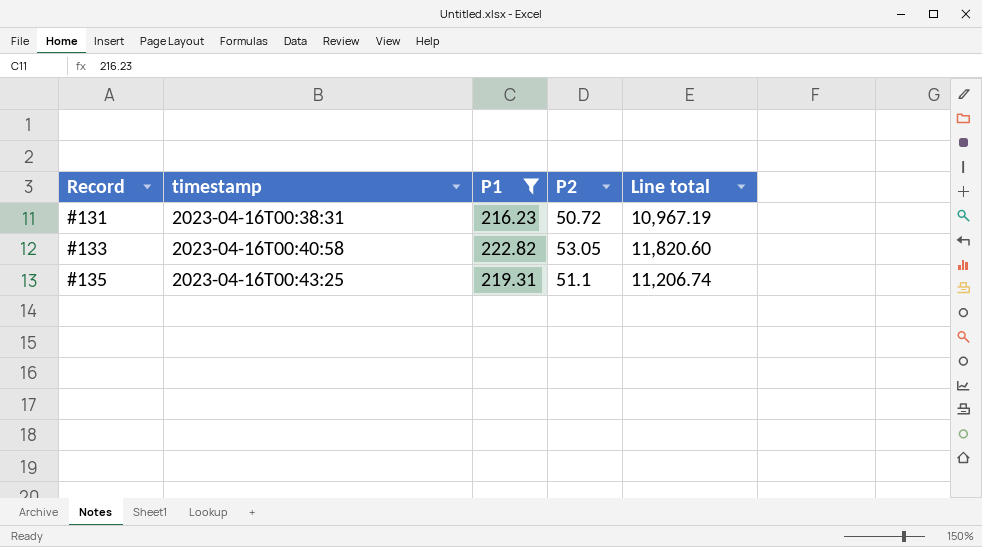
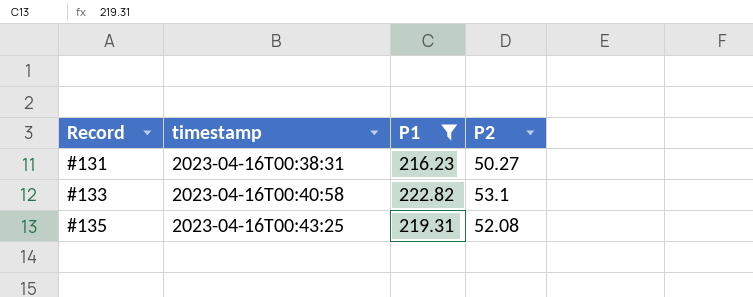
column Line total | formula: [P1] * [P2] -> none
#131 | P2: 50.72 -> 50.27
#133 | P2: 53.05 -> 53.1
#135 | P2: 51.1 -> 52.08

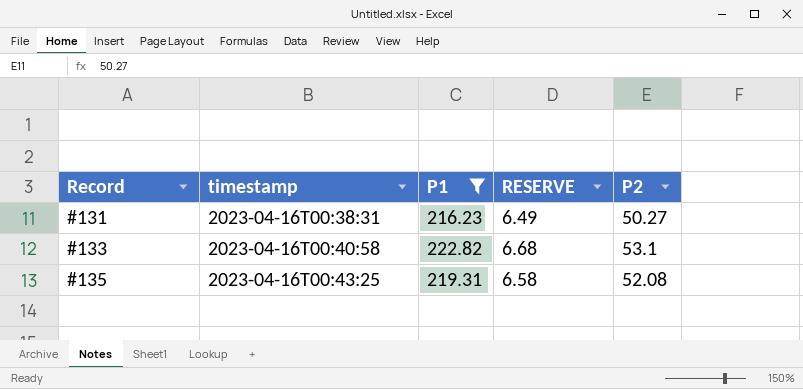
column RESERVE | formula: none -> [P1] * 0.03

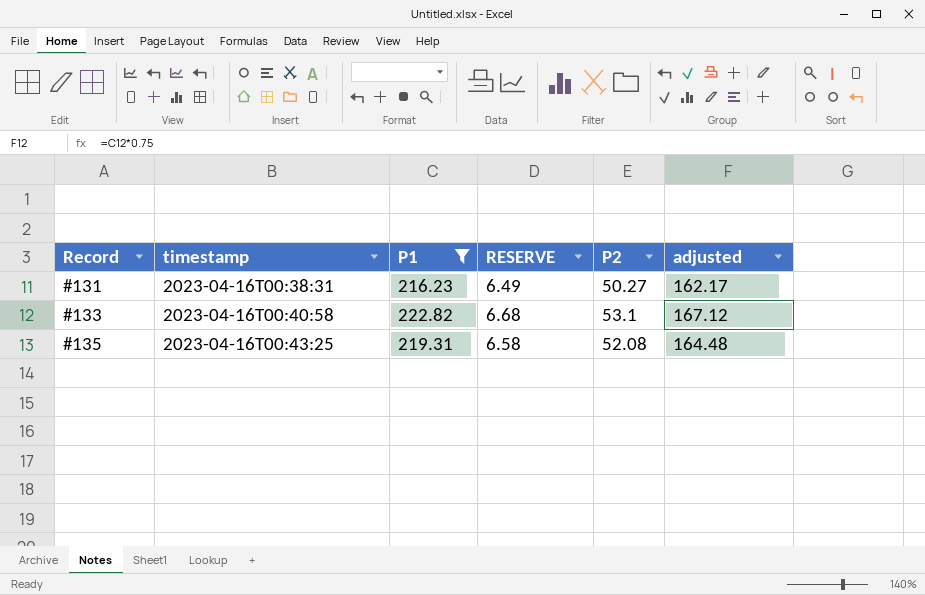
column adjusted | formula: none -> [P1] * 0.75

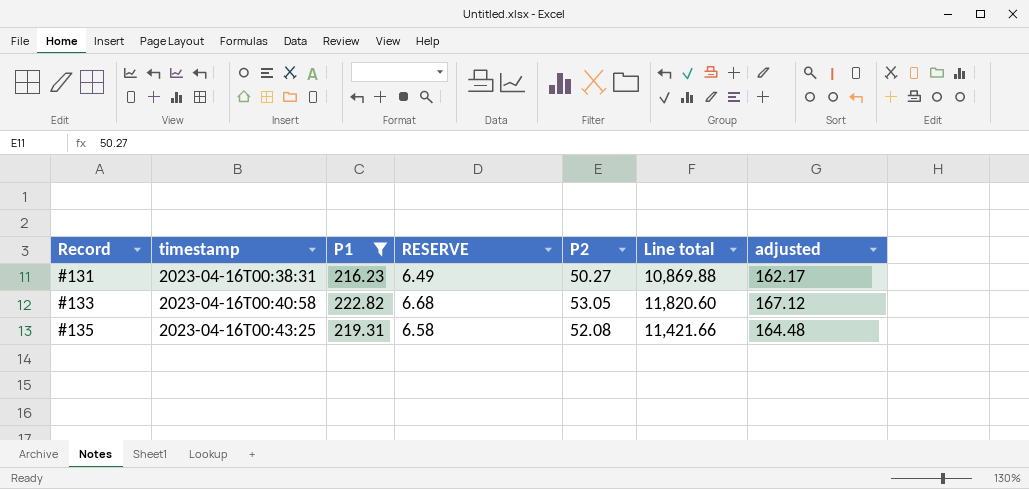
column Line total | formula: none -> [P1] * [P2]
#133 | P2: 53.1 -> 53.05

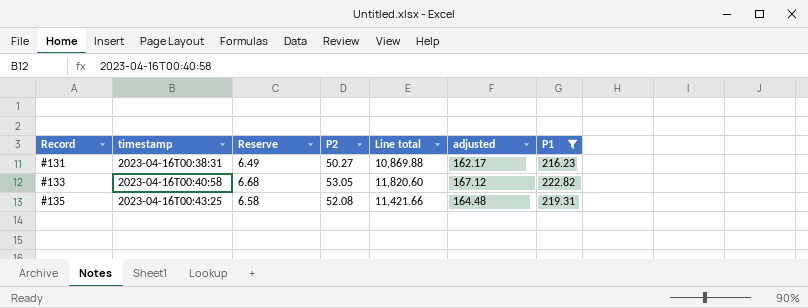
column name: RESERVE -> Reserve
column P1 | position: 3 -> 7

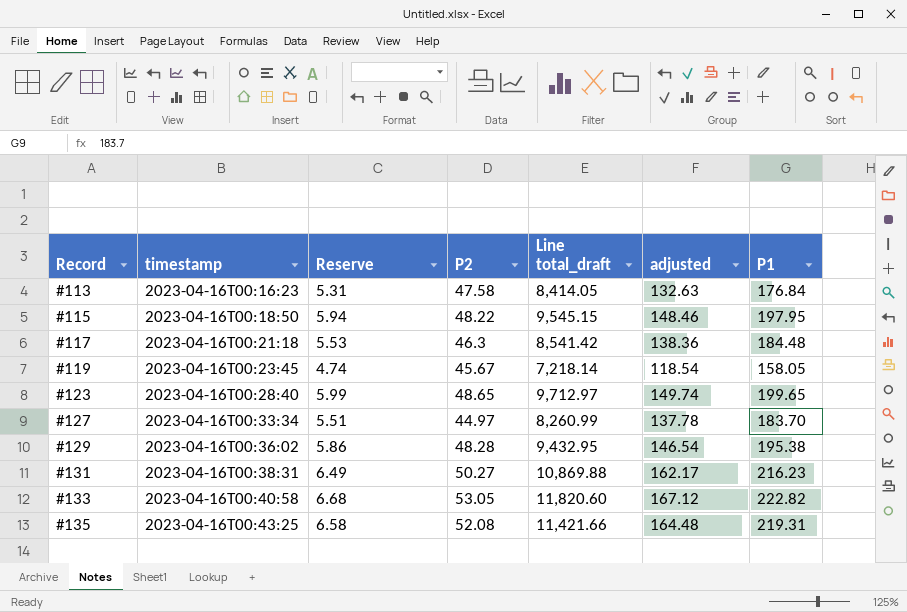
filter: P1 >= 216.23 -> none
column name: Line total -> Line total_draft

